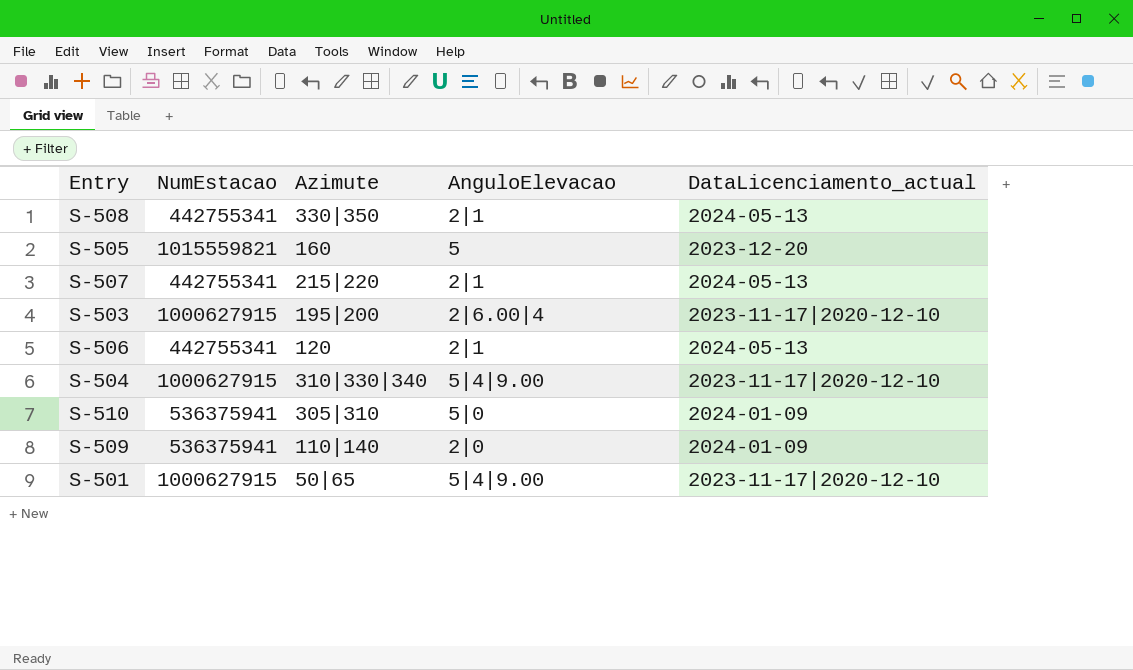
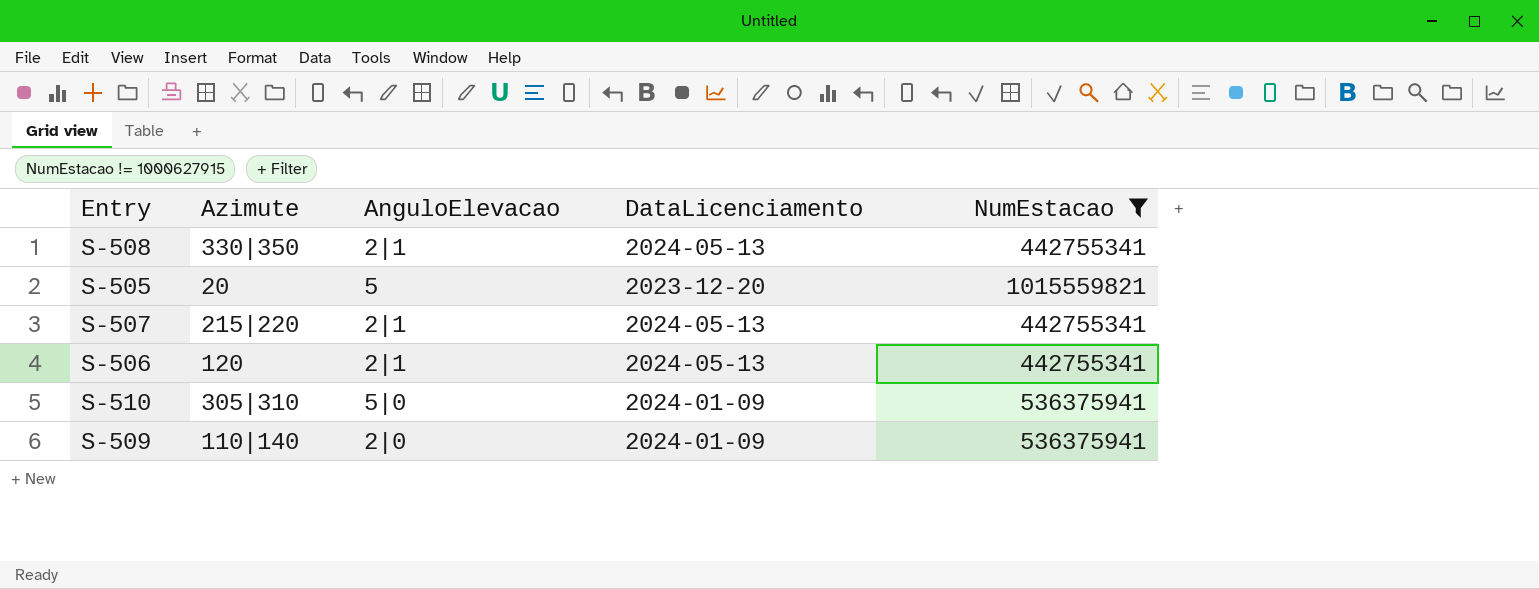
filter: none -> NumEstacao != 1000627915
column name: DataLicenciamento_actual -> DataLicenciamento
column NumEstacao | position: 2 -> 5
S-505 | Azimute: 160 -> 20

